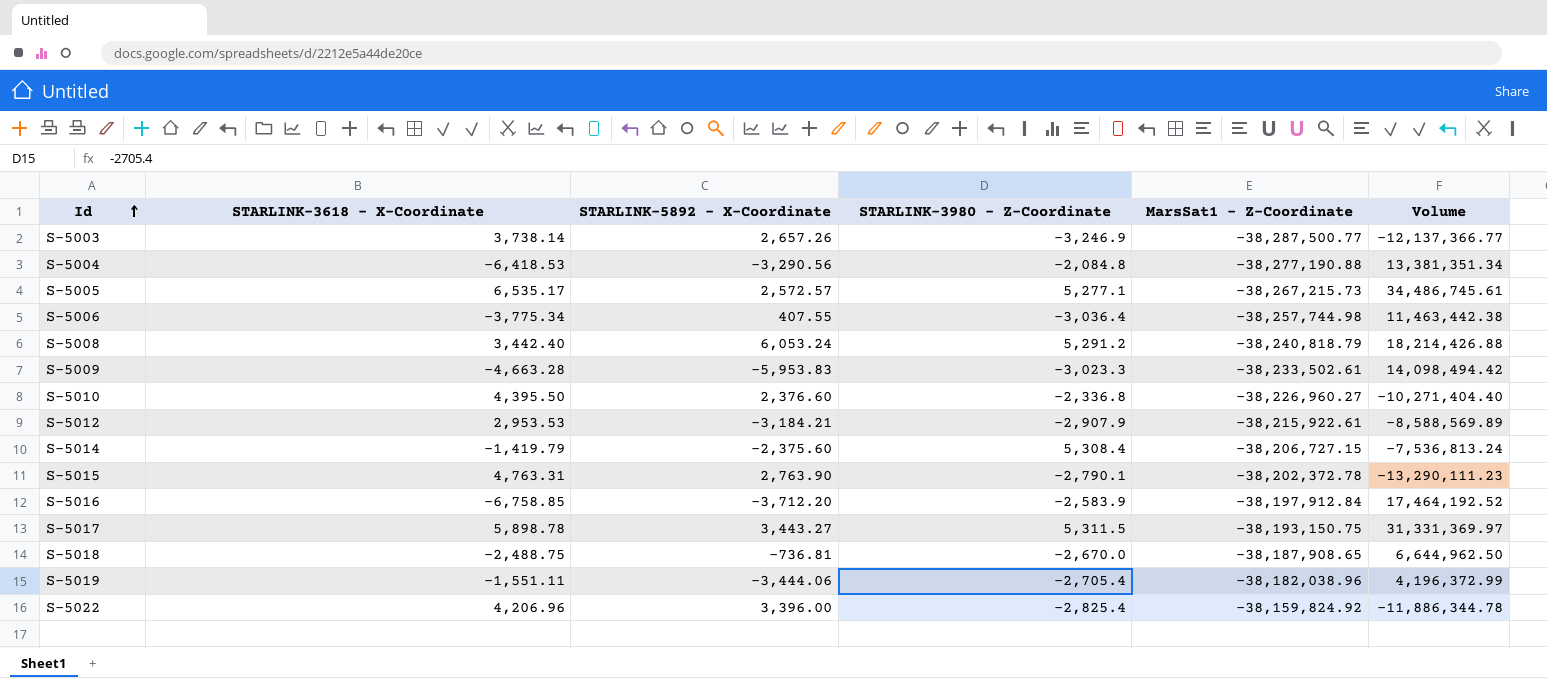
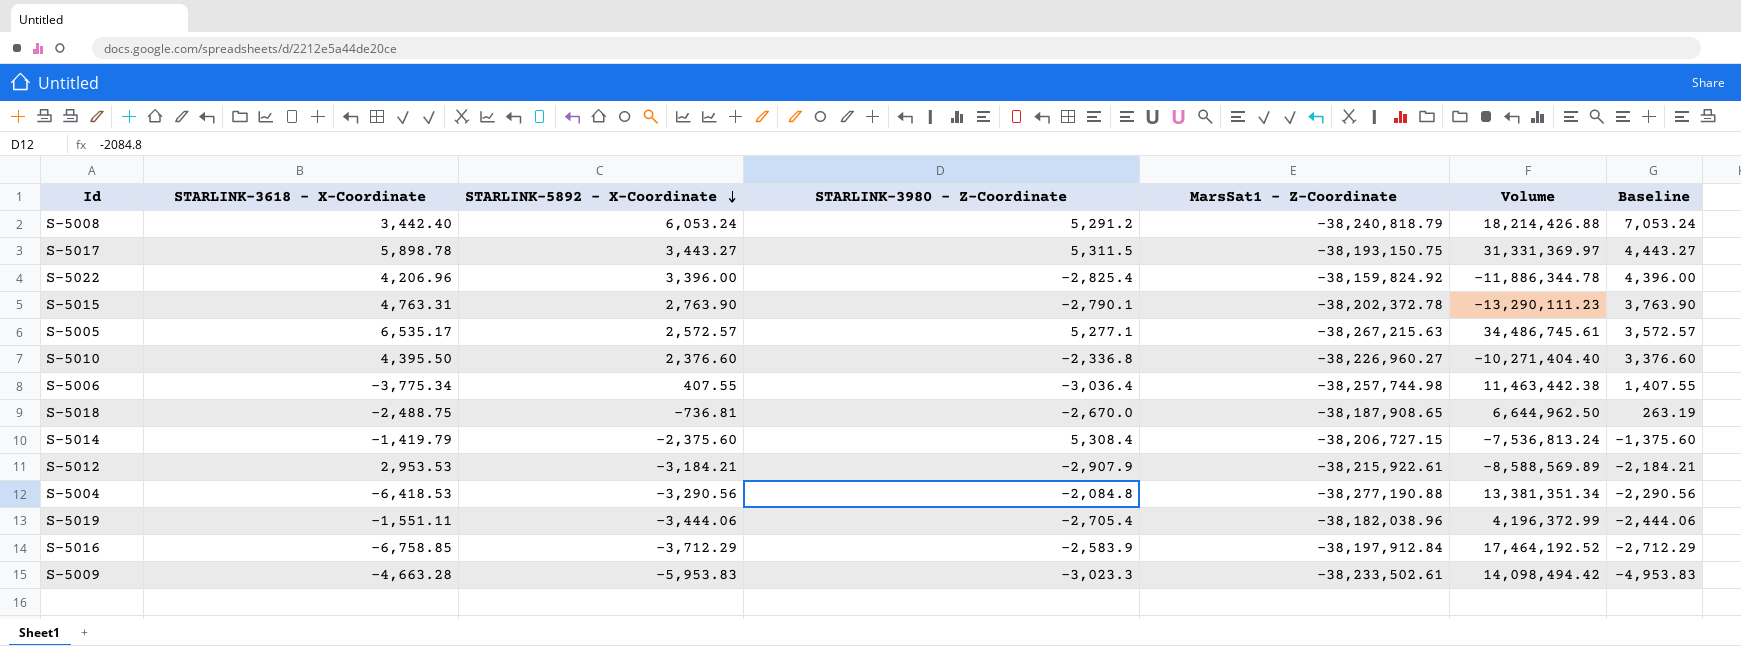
row order: Id ascending -> STARLINK-5892 - X-Coordinate descending
column Baseline | formula: none -> [STARLINK-5892 - X-Coordinate] + 1000
row S-5003: 3,738.14 | 2,657.26 | -3,246.9 | -38,287,500.77 | -12,137,366.77 -> none
S-5005 | MarsSat1 - Z-Coordinate: -38,267,215.73 -> -38,267,215.63
S-5016 | STARLINK-5892 - X-Coordinate: -3,712.20 -> -3,712.29

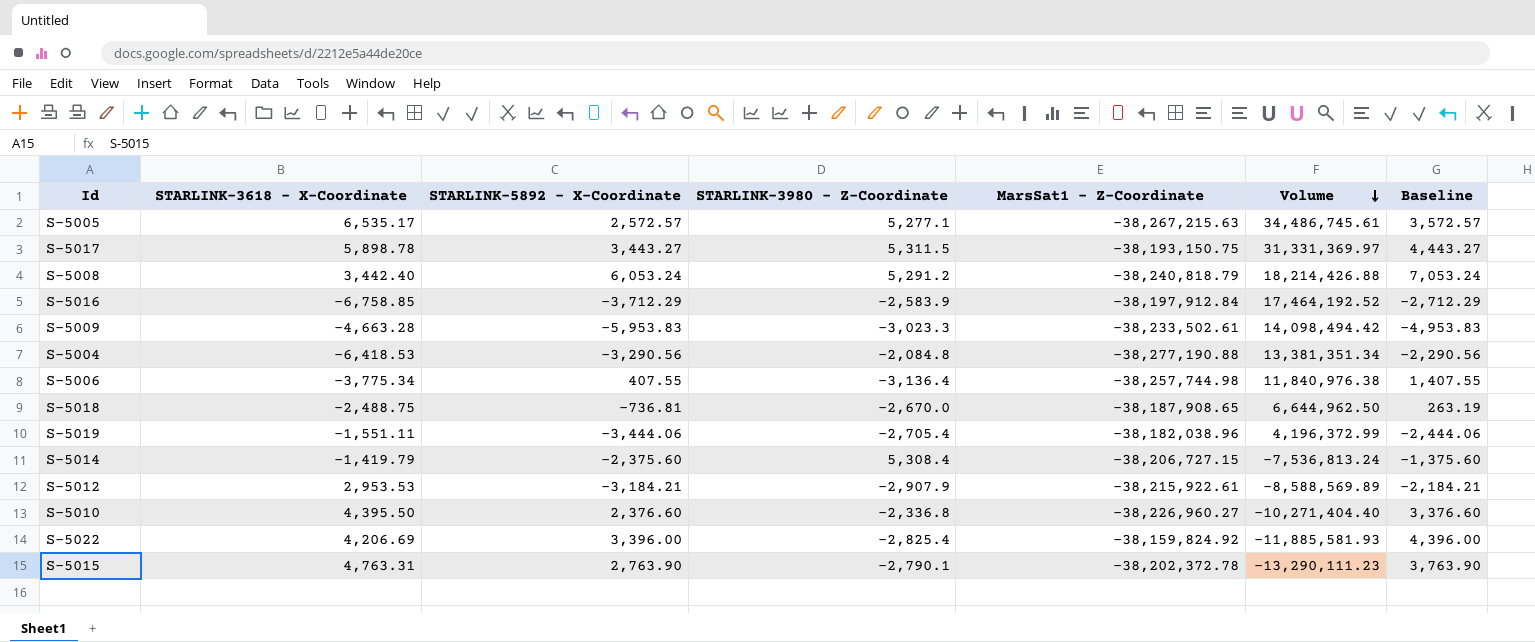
row order: STARLINK-5892 - X-Coordinate descending -> Volume descending
S-5006 | STARLINK-3980 - Z-Coordinate: -3,036.4 -> -3,136.4
S-5006 | Volume: 11,463,442.38 -> 11,840,976.38
S-5022 | STARLINK-3618 - X-Coordinate: 4,206.96 -> 4,206.69
S-5022 | Volume: -11,886,344.78 -> -11,885,581.93

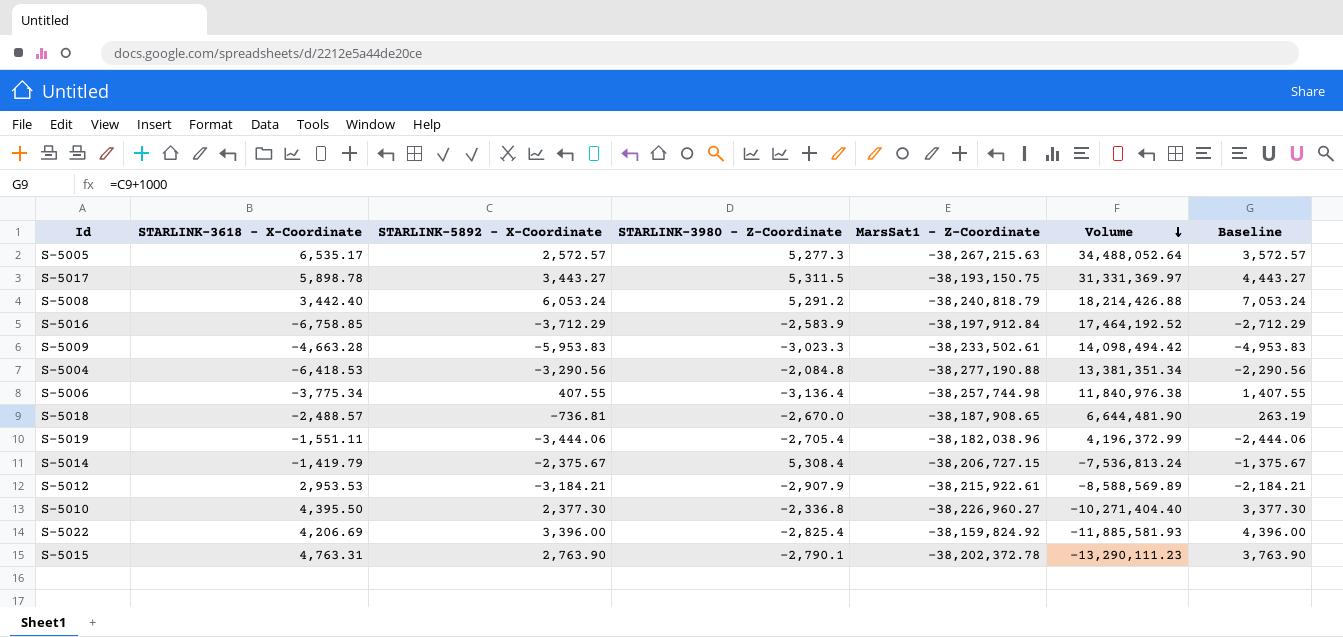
S-5005 | STARLINK-3980 - Z-Coordinate: 5,277.1 -> 5,277.3
S-5005 | Volume: 34,486,745.61 -> 34,488,052.64
S-5018 | STARLINK-3618 - X-Coordinate: -2,488.75 -> -2,488.57
S-5018 | Volume: 6,644,962.50 -> 6,644,481.90
S-5014 | STARLINK-5892 - X-Coordinate: -2,375.60 -> -2,375.67
S-5014 | Baseline: -1,375.60 -> -1,375.67
S-5010 | STARLINK-5892 - X-Coordinate: 2,376.60 -> 2,377.30
S-5010 | Baseline: 3,376.60 -> 3,377.30

